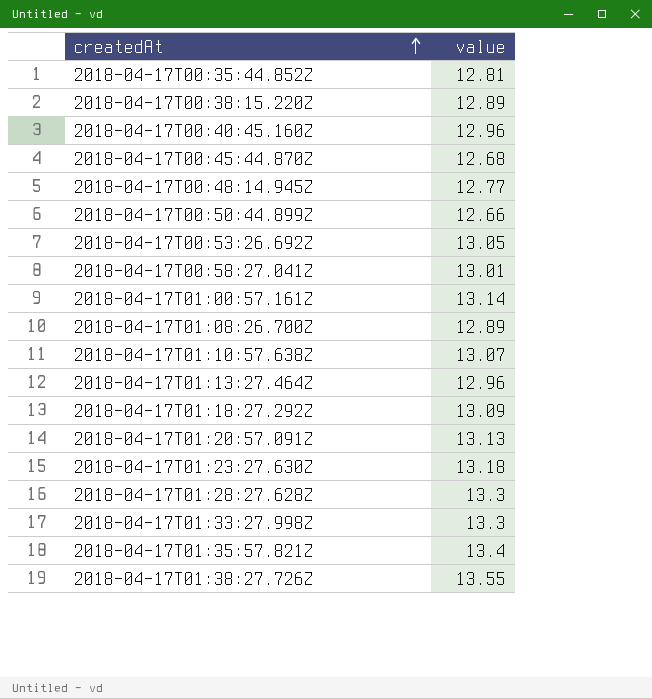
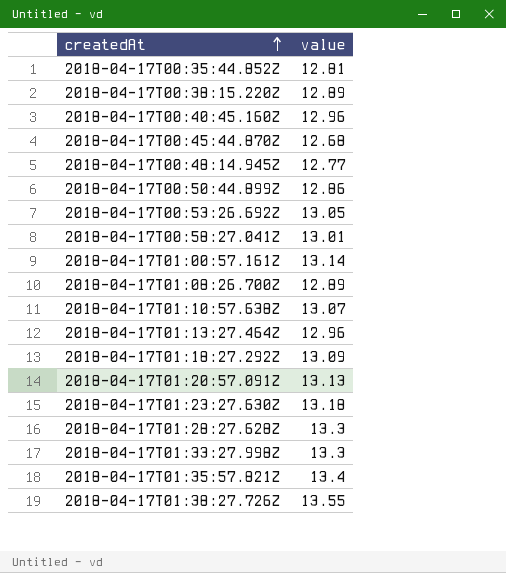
2018-04-17T00:50:44.899Z | value: 12.66 -> 12.86

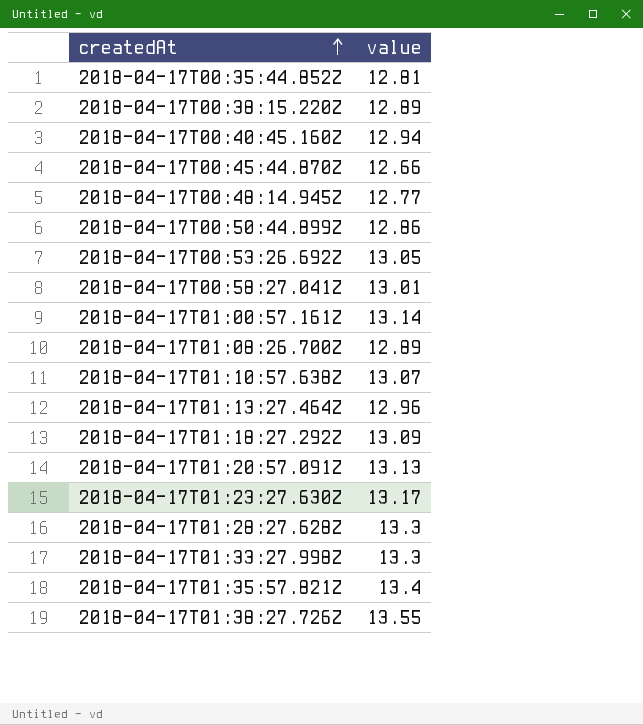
2018-04-17T00:40:45.160Z | value: 12.96 -> 12.94
2018-04-17T00:45:44.870Z | value: 12.68 -> 12.66
2018-04-17T01:23:27.630Z | value: 13.18 -> 13.17

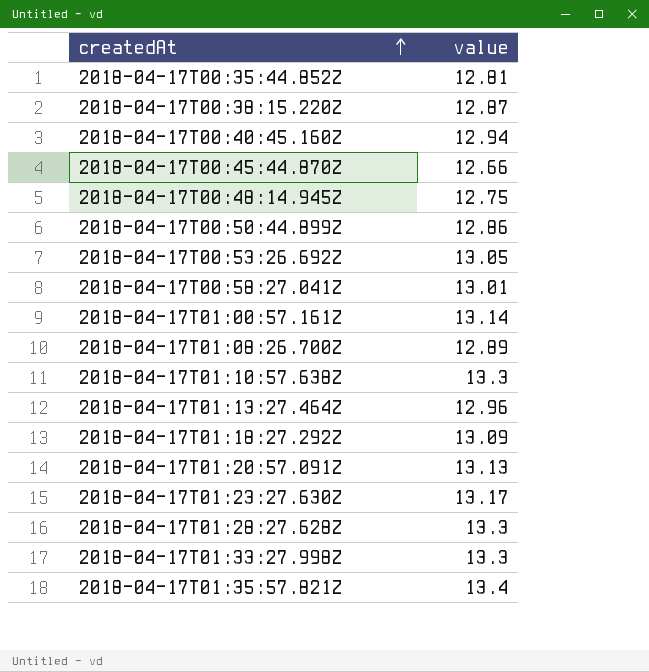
row 2018-04-17T01:38:27.726Z: 13.55 -> none
2018-04-17T00:38:15.220Z | value: 12.89 -> 12.87
2018-04-17T00:48:14.945Z | value: 12.77 -> 12.75
2018-04-17T01:10:57.638Z | value: 13.07 -> 13.3

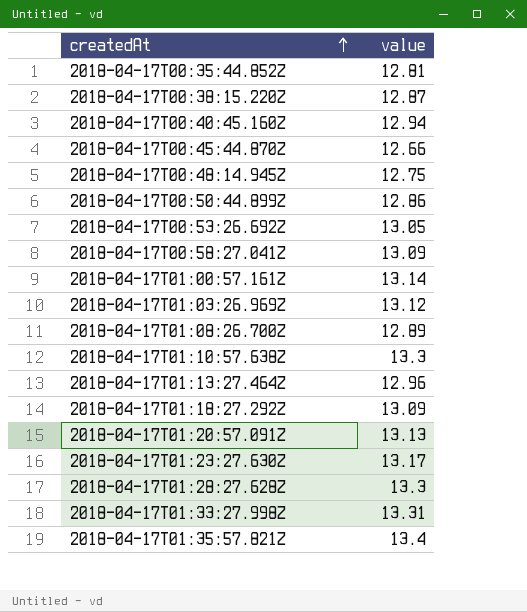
2018-04-17T00:58:27.041Z | value: 13.01 -> 13.09
row 2018-04-17T01:03:26.969Z: none -> 13.12
2018-04-17T01:33:27.998Z | value: 13.3 -> 13.31

